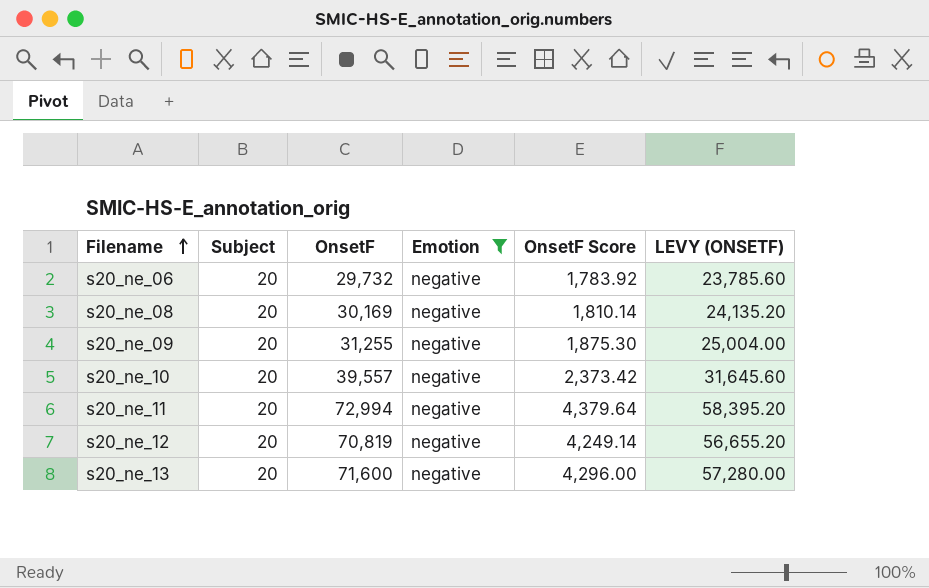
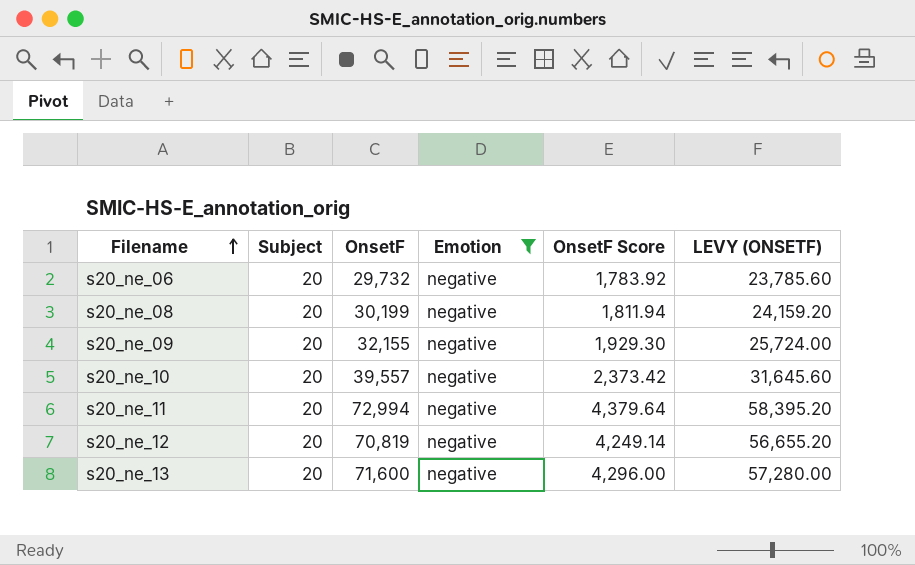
s20_ne_08 | OnsetF: 30,169 -> 30,199
s20_ne_08 | OnsetF Score: 1,810.14 -> 1,811.94
s20_ne_08 | LEVY (ONSETF): 24,135.20 -> 24,159.20
s20_ne_09 | OnsetF: 31,255 -> 32,155
s20_ne_09 | OnsetF Score: 1,875.30 -> 1,929.30
s20_ne_09 | LEVY (ONSETF): 25,004.00 -> 25,724.00

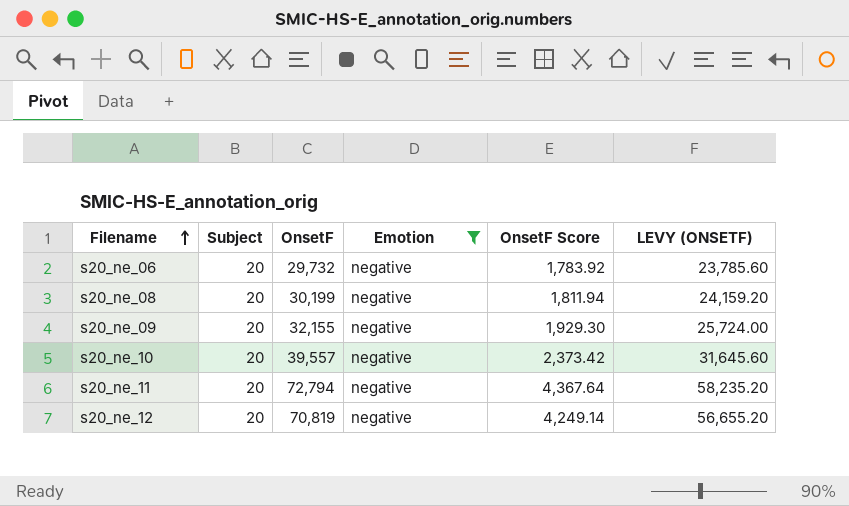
row s20_ne_13: 20 | 71,600 | negative | 4,296.00 | 57,280.00 -> none
s20_ne_11 | OnsetF: 72,994 -> 72,794
s20_ne_11 | OnsetF Score: 4,379.64 -> 4,367.64
s20_ne_11 | LEVY (ONSETF): 58,395.20 -> 58,235.20

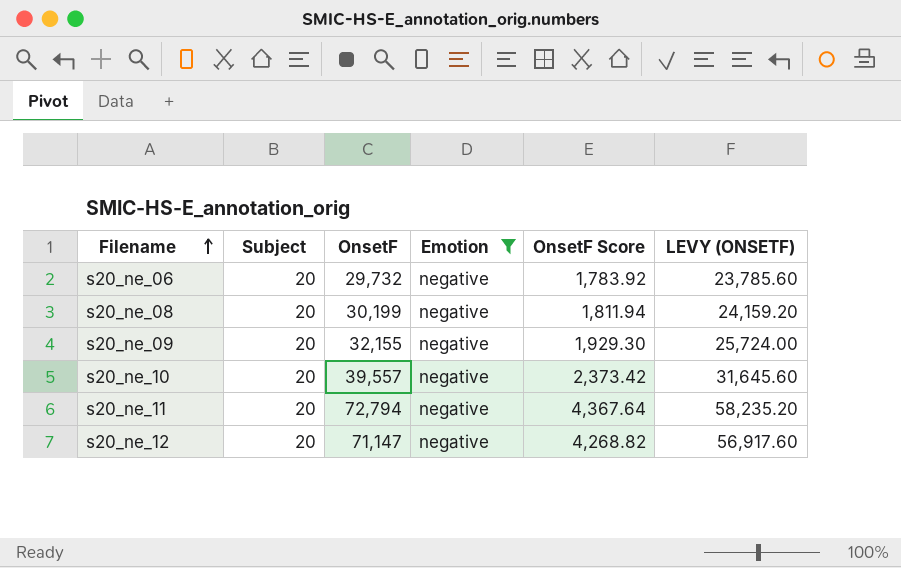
s20_ne_12 | OnsetF: 70,819 -> 71,147
s20_ne_12 | OnsetF Score: 4,249.14 -> 4,268.82
s20_ne_12 | LEVY (ONSETF): 56,655.20 -> 56,917.60

